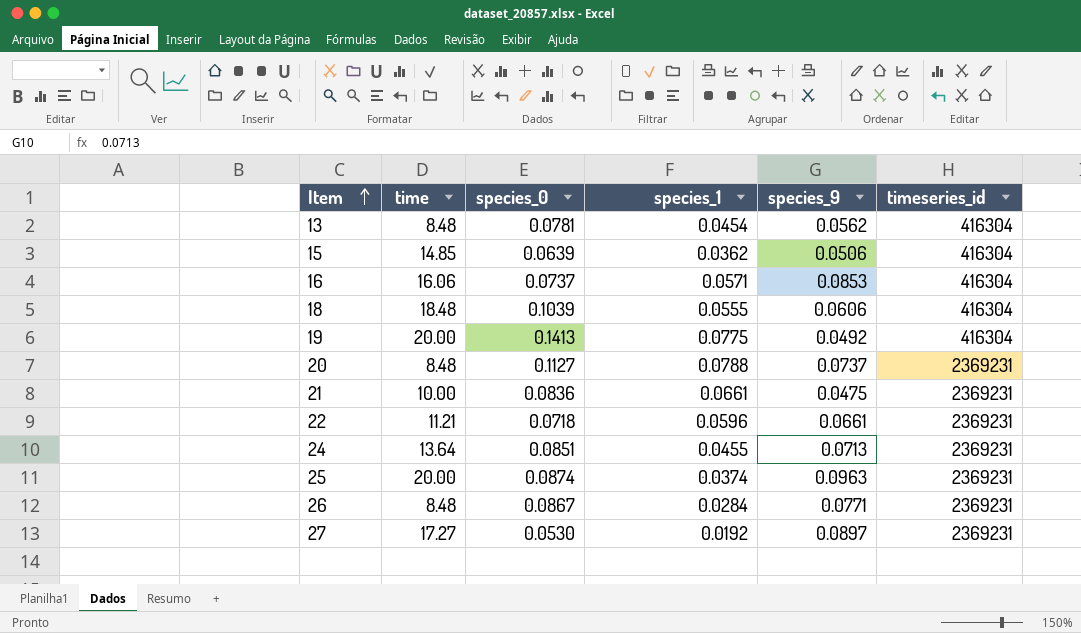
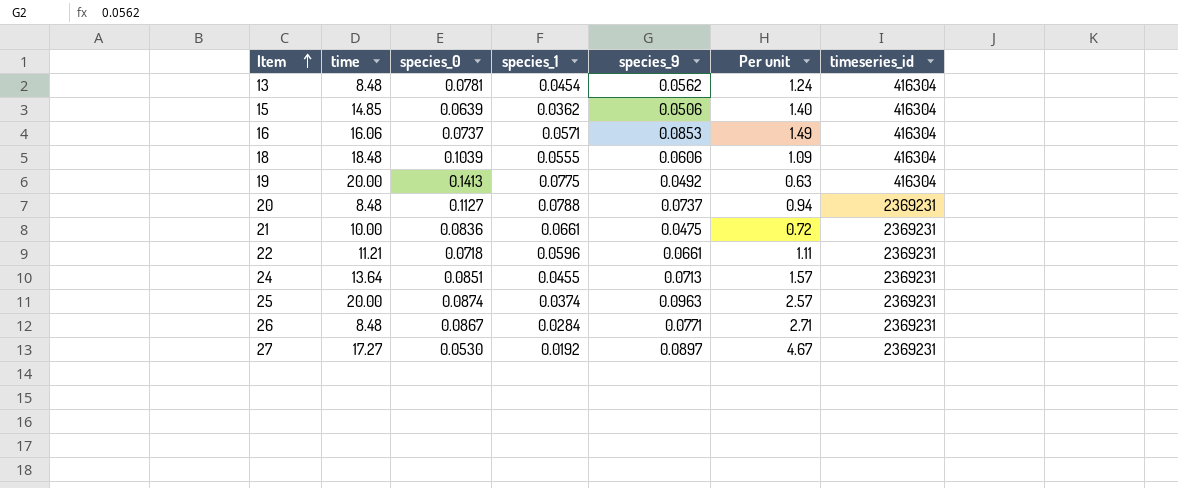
column Per unit | formula: none -> [species_9] / [species_1]

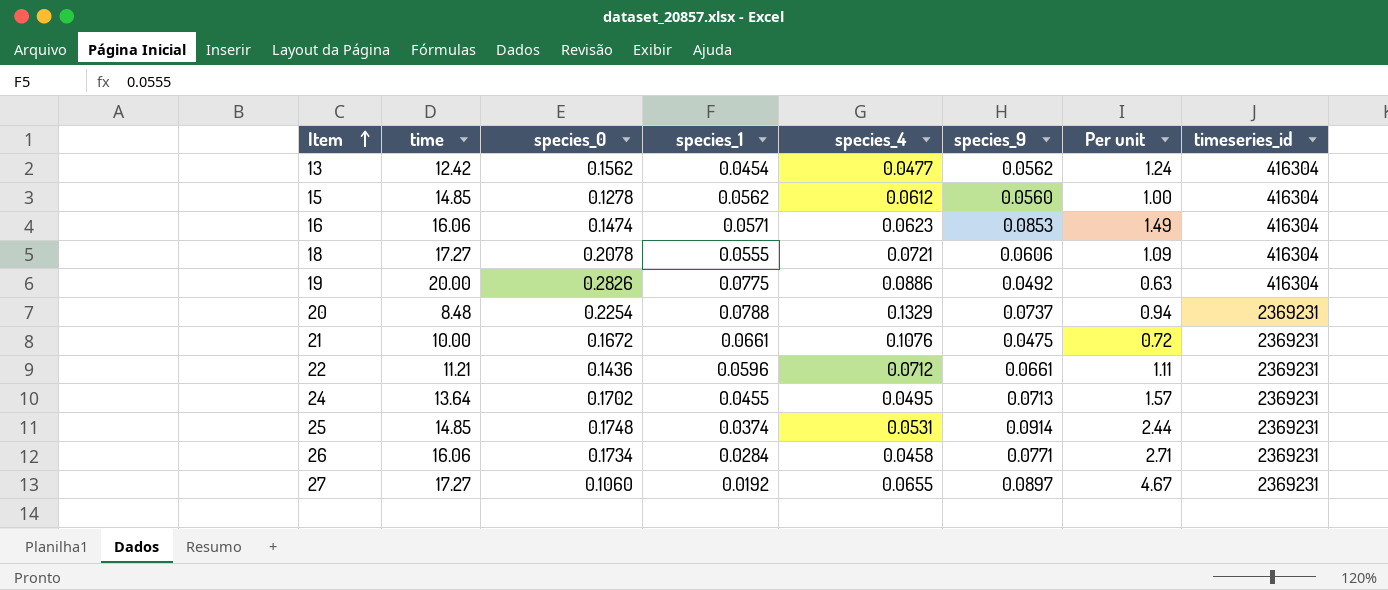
column species_4 | position: none -> 5
13 | time: 8.48 -> 12.42
13 | species_0: 0.0781 -> 0.1562
15 | species_0: 0.0639 -> 0.1278
15 | species_1: 0.0362 -> 0.0562
15 | species_9: 0.0506 -> 0.0560
15 | Per unit: 1.40 -> 1.00
16 | species_0: 0.0737 -> 0.1474
18 | time: 18.48 -> 17.27
18 | species_0: 0.1039 -> 0.2078
19 | species_0: 0.1413 -> 0.2826
20 | species_0: 0.1127 -> 0.2254
21 | species_0: 0.0836 -> 0.1672
22 | species_0: 0.0718 -> 0.1436
24 | species_0: 0.0851 -> 0.1702
25 | time: 20.00 -> 14.85
25 | species_0: 0.0874 -> 0.1748
25 | species_9: 0.0963 -> 0.0914
25 | Per unit: 2.57 -> 2.44
26 | time: 8.48 -> 16.06
26 | species_0: 0.0867 -> 0.1734
27 | species_0: 0.0530 -> 0.1060

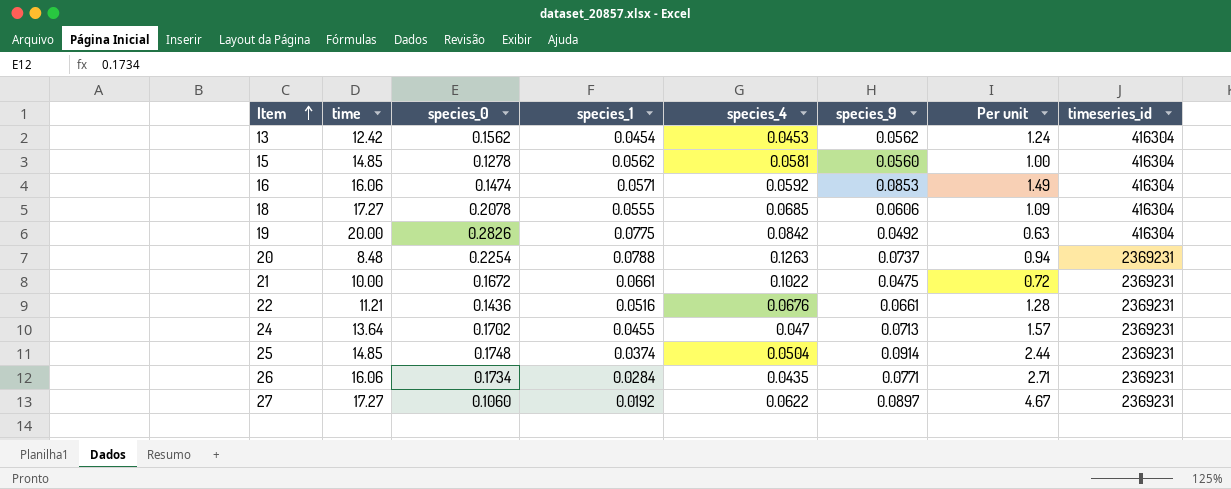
13 | species_4: 0.0477 -> 0.0453
15 | species_4: 0.0612 -> 0.0581
16 | species_4: 0.0623 -> 0.0592
18 | species_4: 0.0721 -> 0.0685
19 | species_4: 0.0886 -> 0.0842
20 | species_4: 0.1329 -> 0.1263
21 | species_4: 0.1076 -> 0.1022
22 | species_1: 0.0596 -> 0.0516
22 | species_4: 0.0712 -> 0.0676
22 | Per unit: 1.11 -> 1.28
24 | species_4: 0.0495 -> 0.047
25 | species_4: 0.0531 -> 0.0504
26 | species_4: 0.0458 -> 0.0435
27 | species_4: 0.0655 -> 0.0622

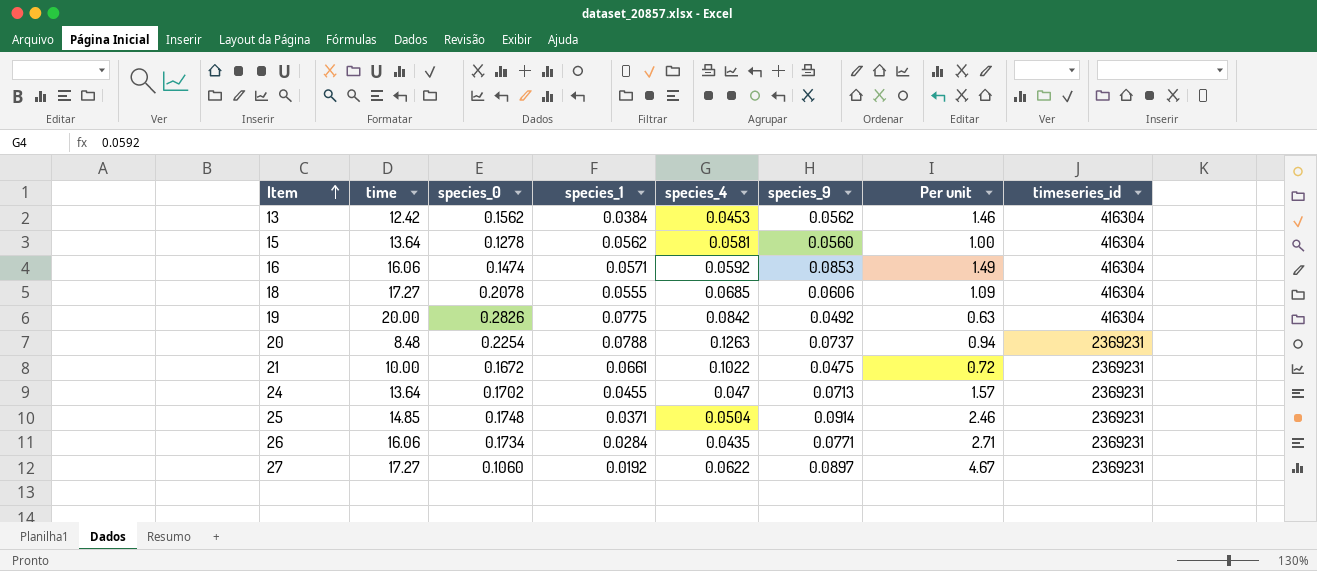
row 22: 11.21 | 0.1436 | 0.0516 | 0.0676 | 0.0661 | 1.28 | 2369231 -> none
13 | species_1: 0.0454 -> 0.0384
13 | Per unit: 1.24 -> 1.46
15 | time: 14.85 -> 13.64
25 | species_1: 0.0374 -> 0.0371
25 | Per unit: 2.44 -> 2.46

